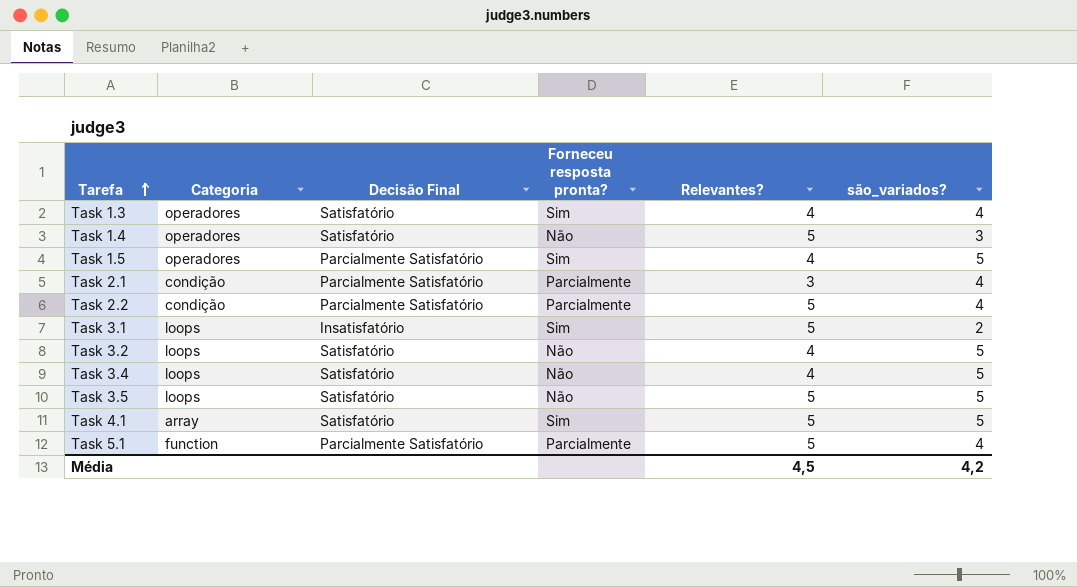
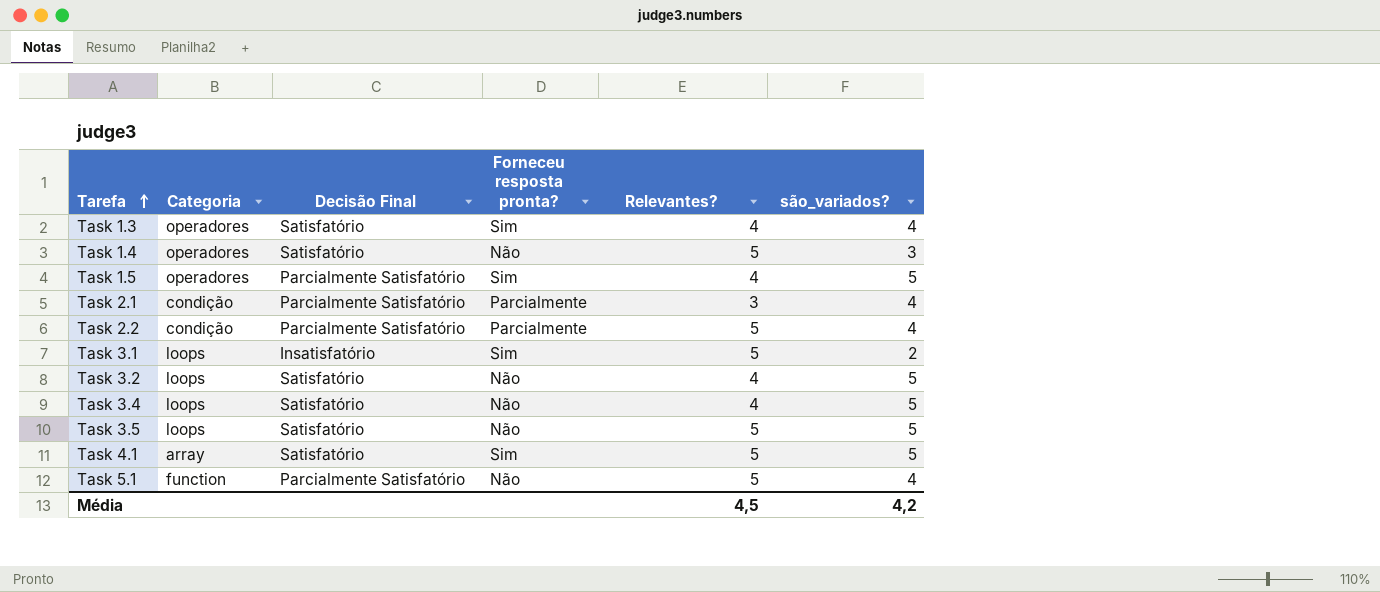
Task 5.1 | Forneceu resposta pronta?: Parcialmente -> Não

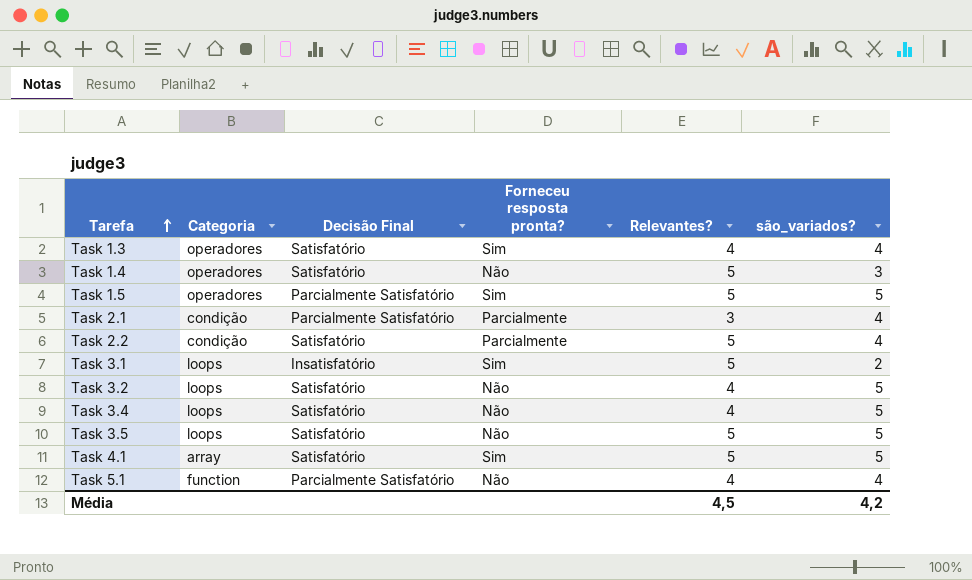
Task 1.5 | Relevantes?: 4 -> 5
Task 2.2 | Decisão Final: Parcialmente Satisfatório -> Satisfatório
Task 5.1 | Relevantes?: 5 -> 4

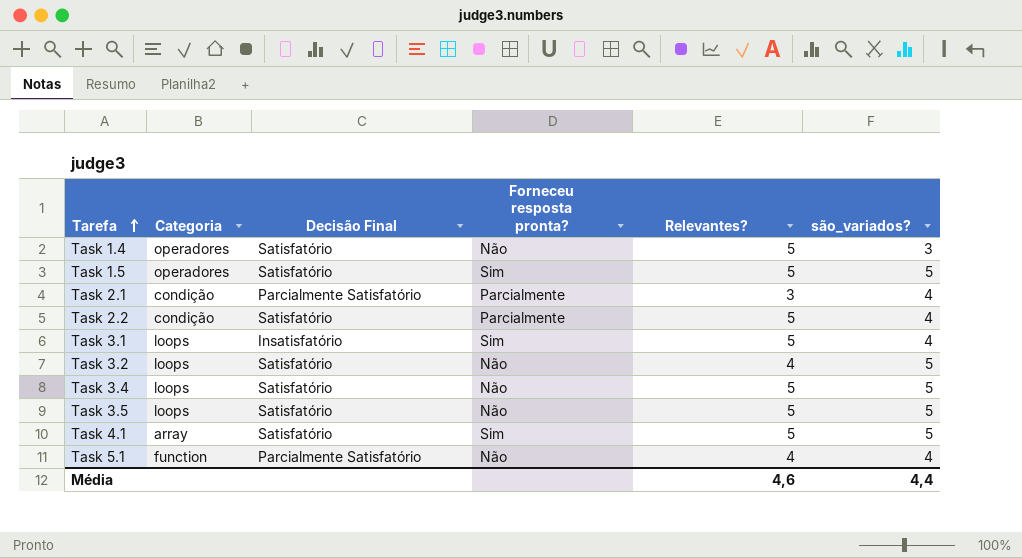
row Task 1.3: operadores | Satisfatório | Sim | 4 | 4 -> none
Task 1.5 | Decisão Final: Parcialmente Satisfatório -> Satisfatório
Task 3.1 | são_variados?: 2 -> 4
Task 3.4 | Relevantes?: 4 -> 5
Média | Relevantes?: 4,5 -> 4,6
Média | são_variados?: 4,2 -> 4,4

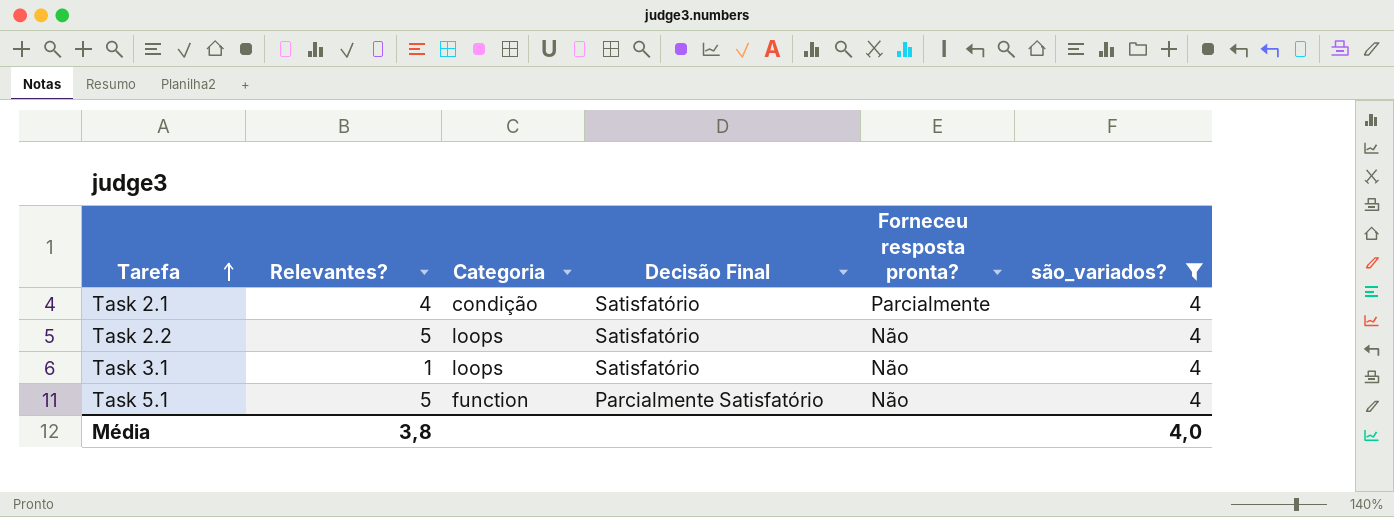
filter: none -> são_variados? = 4
column Relevantes? | position: 5 -> 2
Task 2.1 | Relevantes?: 3 -> 4
Task 2.1 | Decisão Final: Parcialmente Satisfatório -> Satisfatório
Task 2.2 | Categoria: condição -> loops
Task 2.2 | Forneceu resposta pronta?: Parcialmente -> Não
Task 3.1 | Relevantes?: 5 -> 1
Task 3.1 | Decisão Final: Insatisfatório -> Satisfatório
Task 3.1 | Forneceu resposta pronta?: Sim -> Não
Task 5.1 | Relevantes?: 4 -> 5
Média | Relevantes?: 4,6 -> 3,8
Média | são_variados?: 4,4 -> 4,0

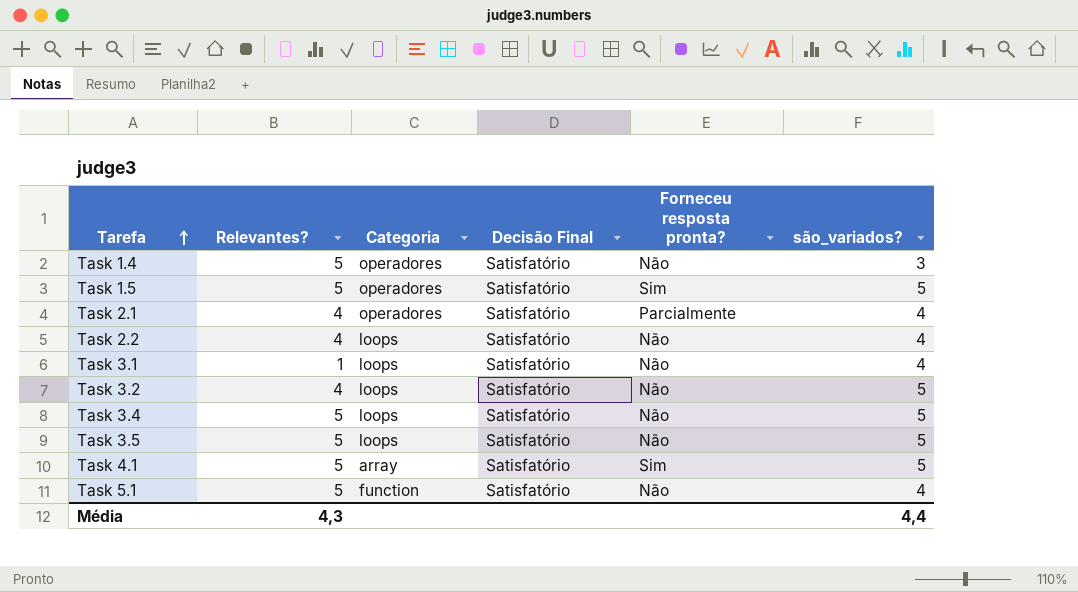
filter: são_variados? = 4 -> none
Task 2.1 | Categoria: condição -> operadores
Task 2.2 | Relevantes?: 5 -> 4
Task 5.1 | Decisão Final: Parcialmente Satisfatório -> Satisfatório
Média | Relevantes?: 3,8 -> 4,3
Média | são_variados?: 4,0 -> 4,4

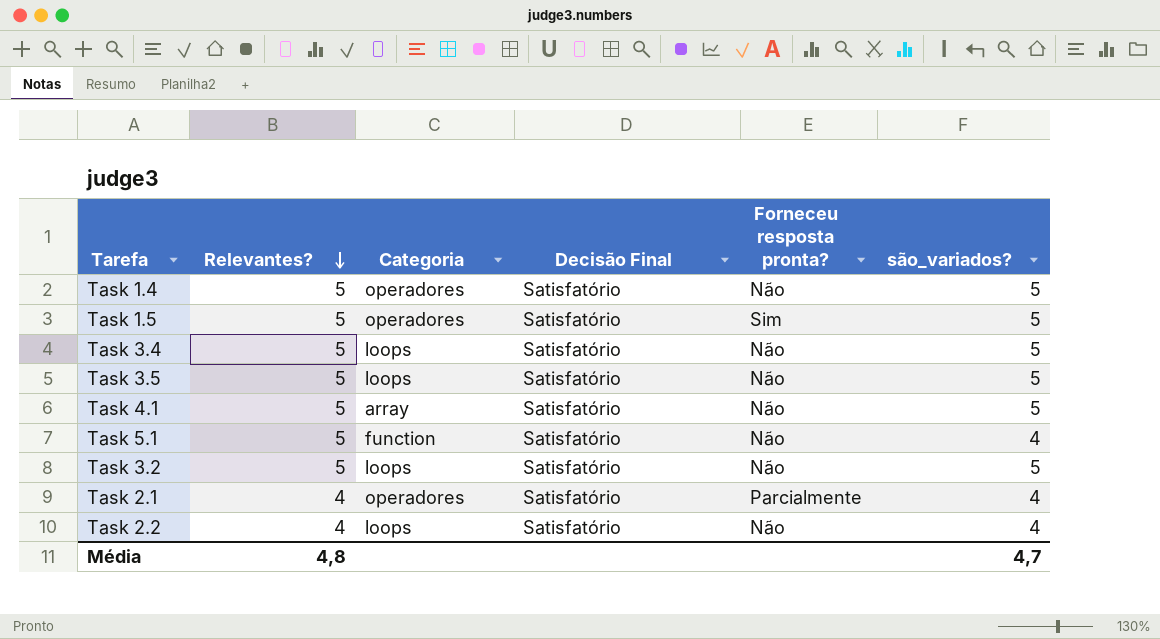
row order: Tarefa ascending -> Relevantes? descending
row Task 3.1: 1 | loops | Satisfatório | Não | 4 -> none
Task 1.4 | são_variados?: 3 -> 5
Task 4.1 | Forneceu resposta pronta?: Sim -> Não
Task 3.2 | Relevantes?: 4 -> 5
Média | Relevantes?: 4,3 -> 4,8
Média | são_variados?: 4,4 -> 4,7

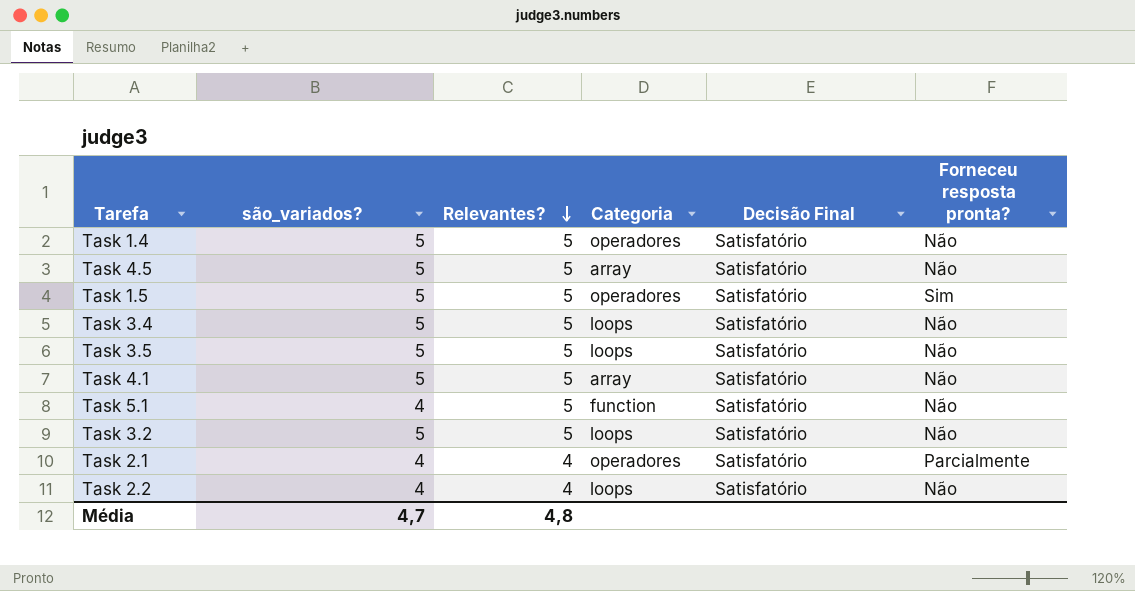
column são_variados? | position: 6 -> 2
row Task 4.5: none -> 5 | 5 | array | Satisfatório | Não

